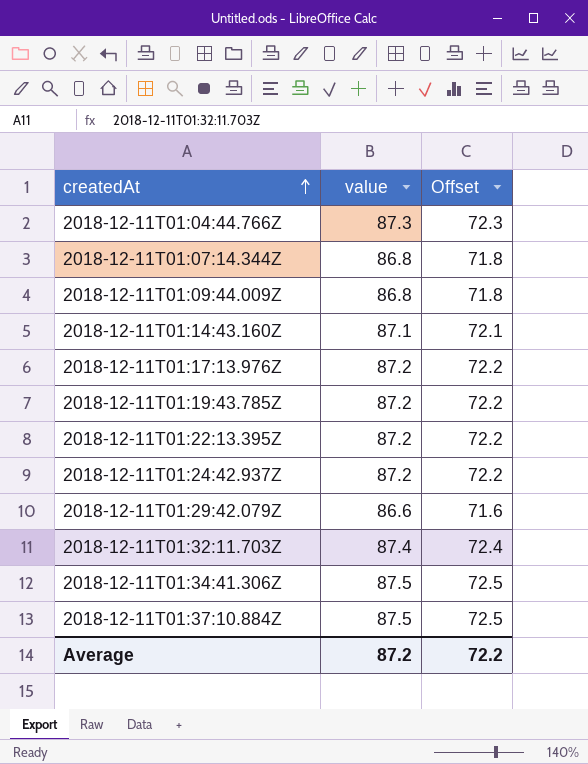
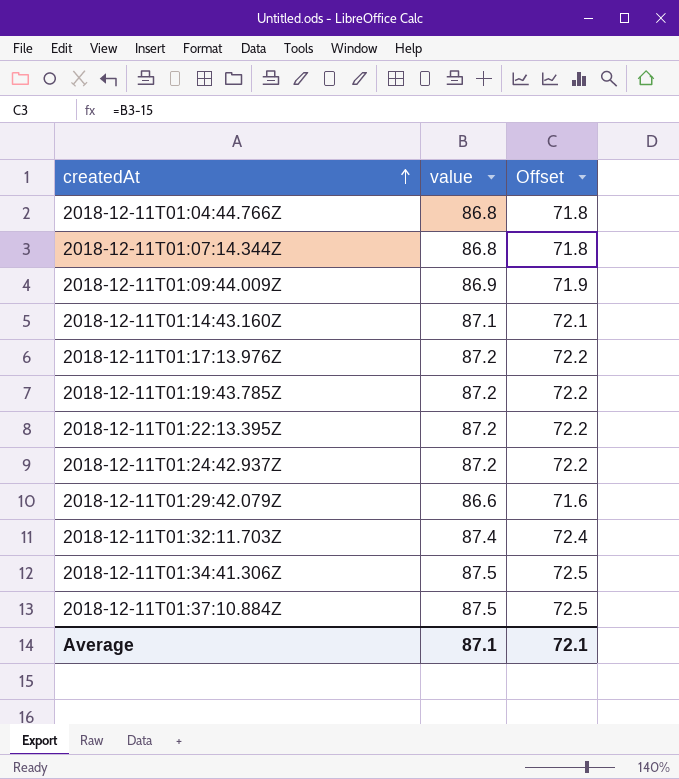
2018-12-11T01:04:44.766Z | value: 87.3 -> 86.8
2018-12-11T01:04:44.766Z | Offset: 72.3 -> 71.8
2018-12-11T01:09:44.009Z | value: 86.8 -> 86.9
2018-12-11T01:09:44.009Z | Offset: 71.8 -> 71.9
Average | value: 87.2 -> 87.1
Average | Offset: 72.2 -> 72.1

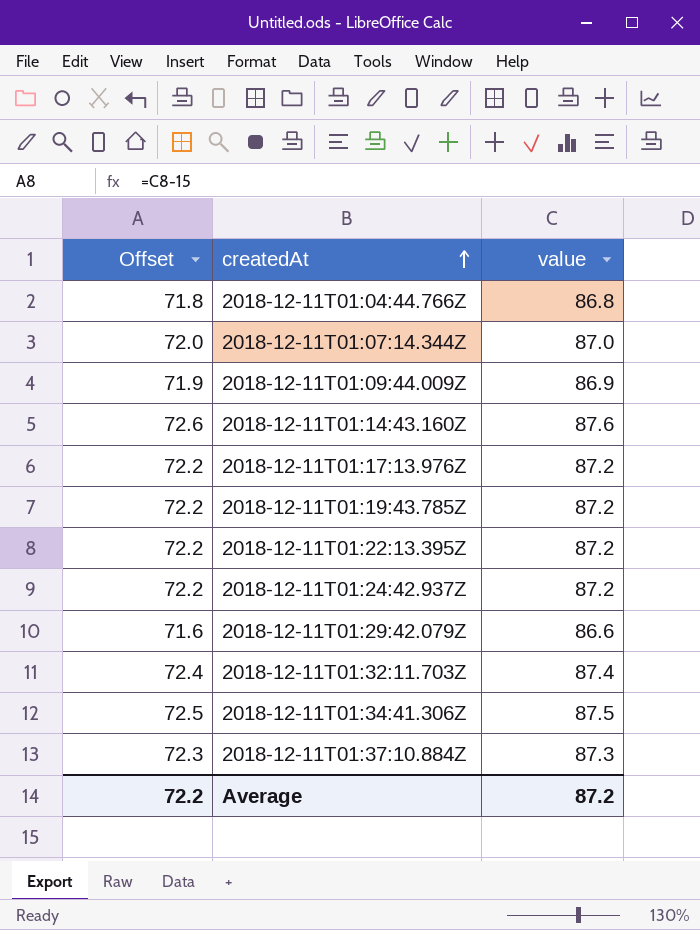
column Offset | position: 3 -> 1
2018-12-11T01:07:14.344Z | Offset: 71.8 -> 72.0
2018-12-11T01:07:14.344Z | value: 86.8 -> 87.0
2018-12-11T01:14:43.160Z | Offset: 72.1 -> 72.6
2018-12-11T01:14:43.160Z | value: 87.1 -> 87.6
2018-12-11T01:37:10.884Z | Offset: 72.5 -> 72.3
2018-12-11T01:37:10.884Z | value: 87.5 -> 87.3
Average | Offset: 72.1 -> 72.2
Average | value: 87.1 -> 87.2

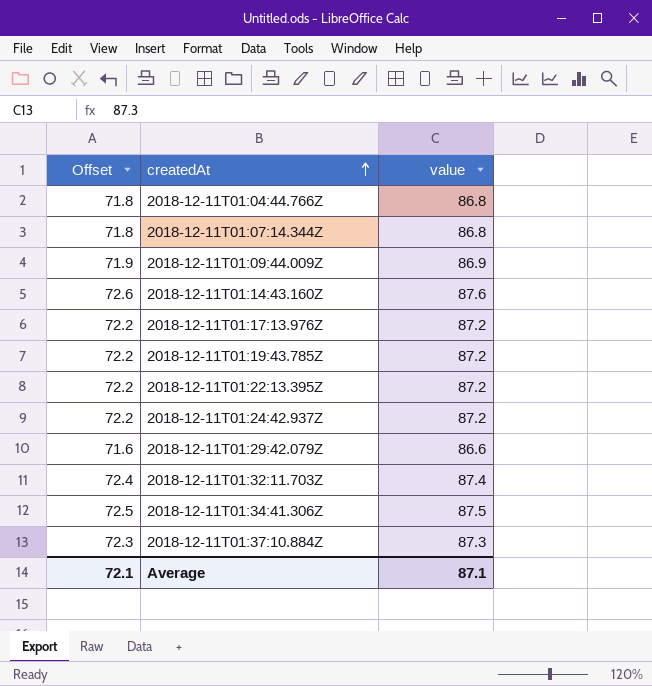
2018-12-11T01:07:14.344Z | Offset: 72.0 -> 71.8
2018-12-11T01:07:14.344Z | value: 87.0 -> 86.8
Average | Offset: 72.2 -> 72.1
Average | value: 87.2 -> 87.1

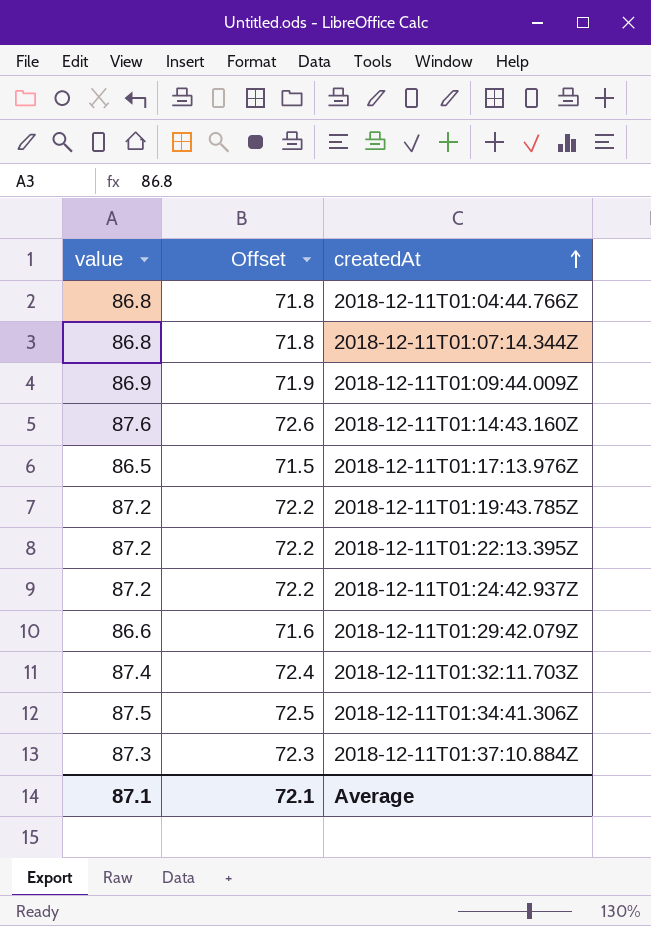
column value | position: 3 -> 1
2018-12-11T01:17:13.976Z | value: 87.2 -> 86.5
2018-12-11T01:17:13.976Z | Offset: 72.2 -> 71.5

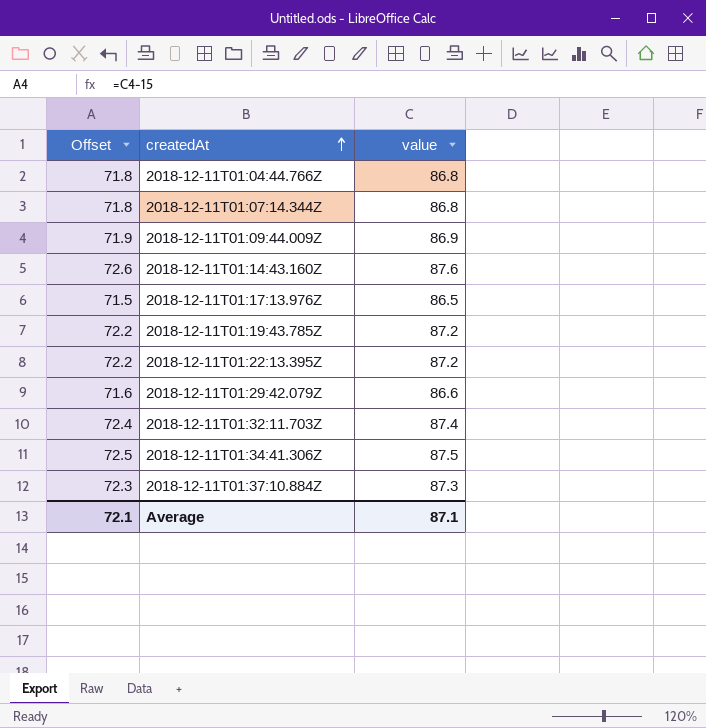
column value | position: 1 -> 3
row 2018-12-11T01:24:42.937Z: 87.2 | 72.2 -> none

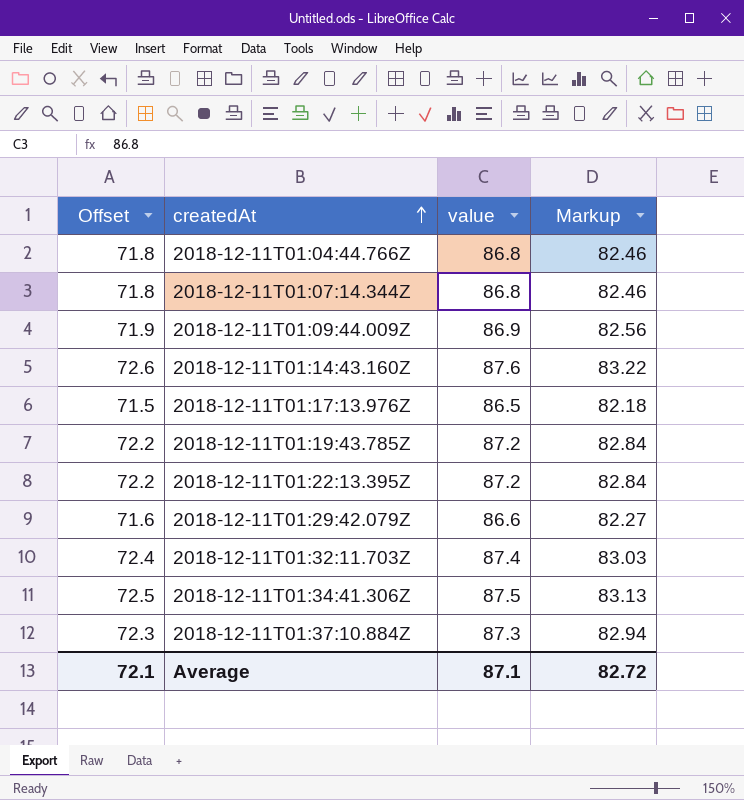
column Markup | formula: none -> [value] * 0.95

